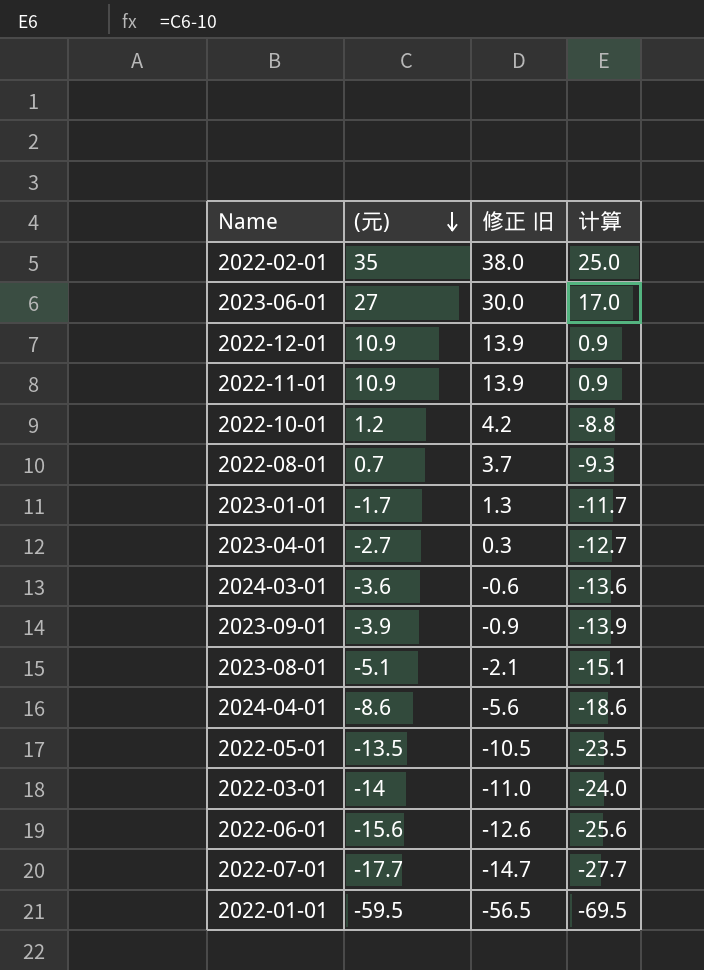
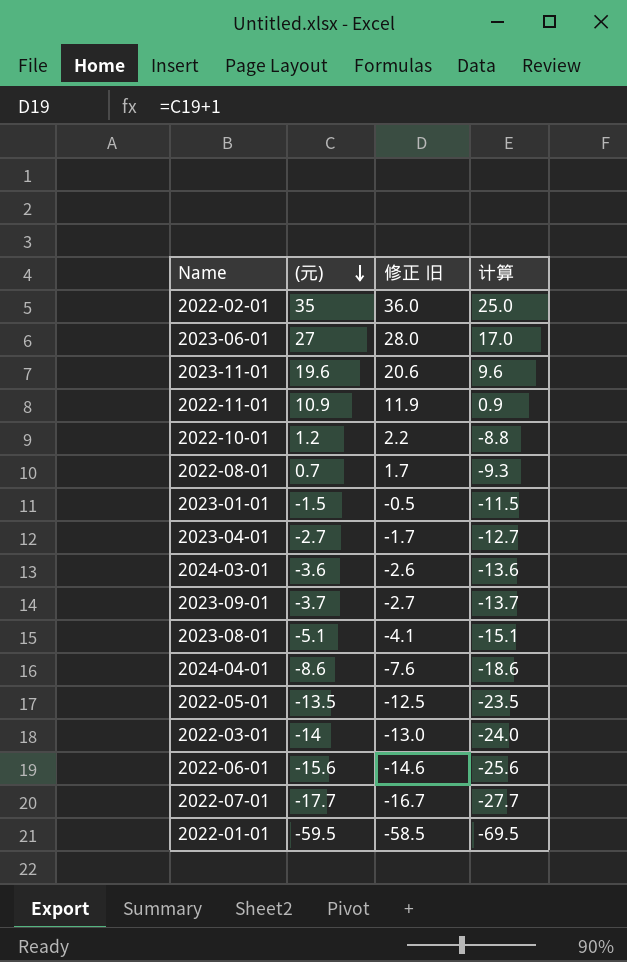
column 修正 旧 | formula: [(元)] + 3 -> [(元)] + 1
row 2022-12-01: 10.9 | 13.9 | 0.9 -> none
row 2023-11-01: none -> 19.6 | 20.6 | 9.6
2023-01-01 | (元): -1.7 -> -1.5
2023-01-01 | 计算: -11.7 -> -11.5
2023-09-01 | (元): -3.9 -> -3.7
2023-09-01 | 计算: -13.9 -> -13.7

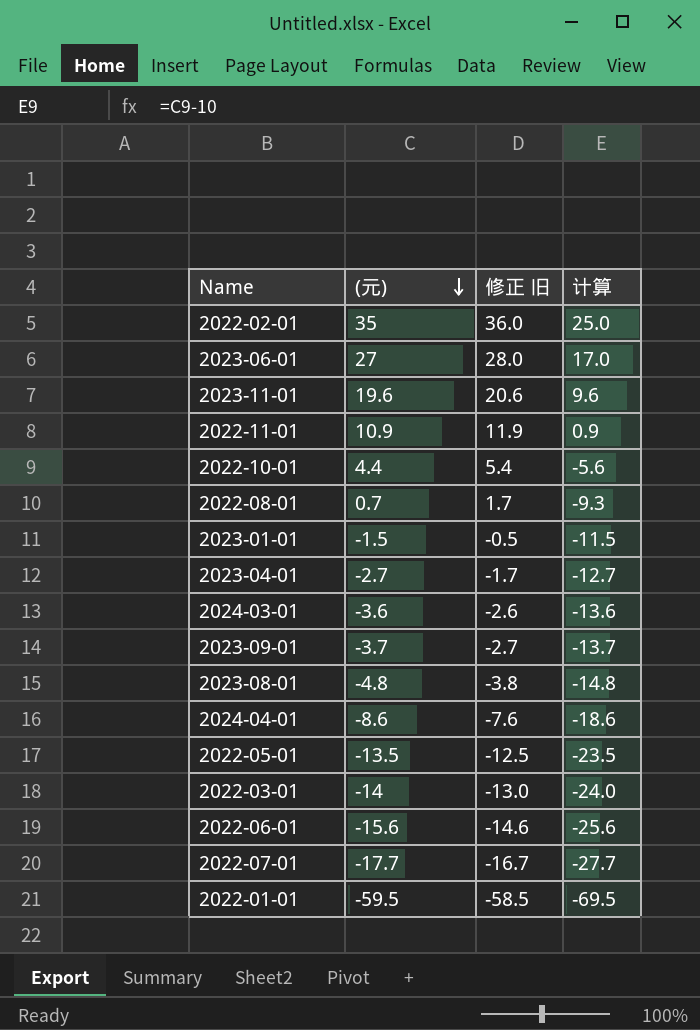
2022-10-01 | (元): 1.2 -> 4.4
2022-10-01 | 修正 旧: 2.2 -> 5.4
2022-10-01 | 计算: -8.8 -> -5.6
2023-08-01 | (元): -5.1 -> -4.8
2023-08-01 | 修正 旧: -4.1 -> -3.8
2023-08-01 | 计算: -15.1 -> -14.8

